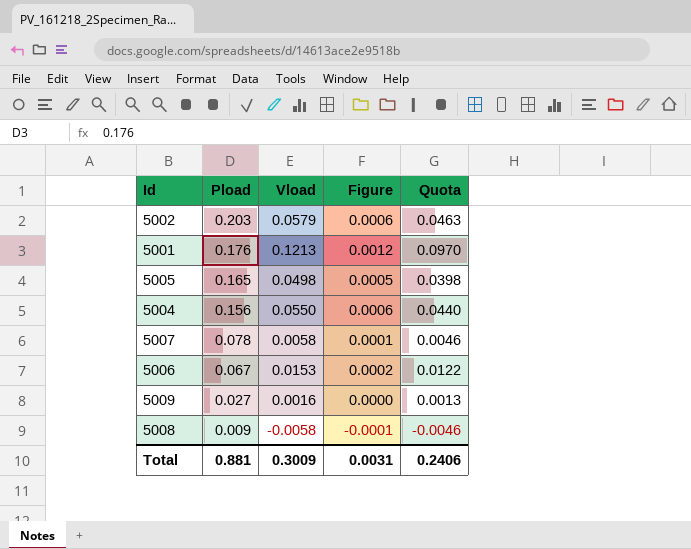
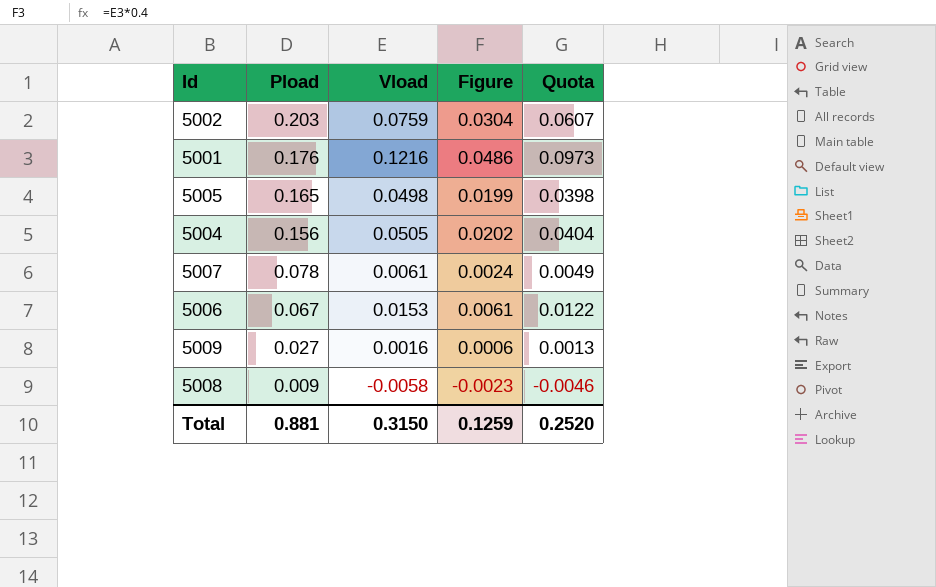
column Figure | formula: [Vload] * 0.01 -> [Vload] * 0.4
5002 | Vload: 0.0579 -> 0.0759
5002 | Quota: 0.0463 -> 0.0607
5001 | Vload: 0.1213 -> 0.1216
5001 | Quota: 0.0970 -> 0.0973
5004 | Vload: 0.0550 -> 0.0505
5004 | Quota: 0.0440 -> 0.0404
5007 | Vload: 0.0058 -> 0.0061
5007 | Quota: 0.0046 -> 0.0049
Total | Vload: 0.3009 -> 0.3150
Total | Figure: 0.0031 -> 0.1259
Total | Quota: 0.2406 -> 0.2520

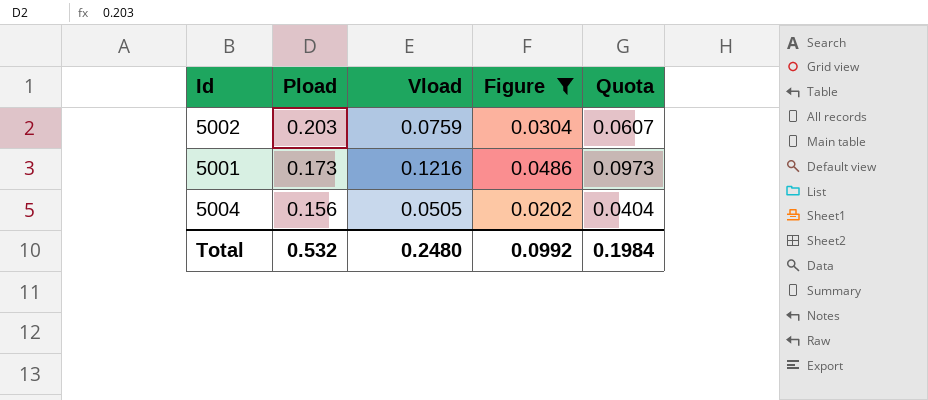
filter: none -> Figure >= 0.0202
5001 | Pload: 0.176 -> 0.173
Total | Pload: 0.881 -> 0.532
Total | Vload: 0.3150 -> 0.2480
Total | Figure: 0.1259 -> 0.0992
Total | Quota: 0.2520 -> 0.1984

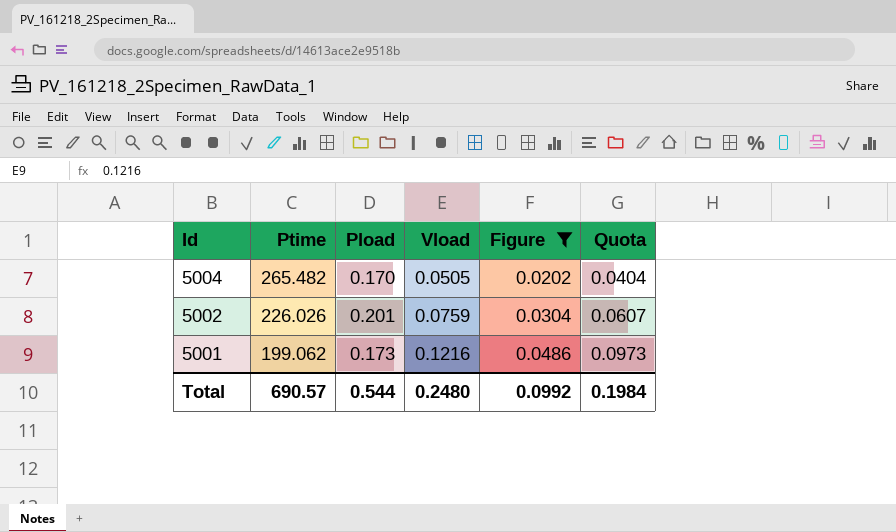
row order: Pload descending -> Id descending
column Ptime | position: none -> 2
5004 | Pload: 0.156 -> 0.170
5002 | Pload: 0.203 -> 0.201
Total | Pload: 0.532 -> 0.544

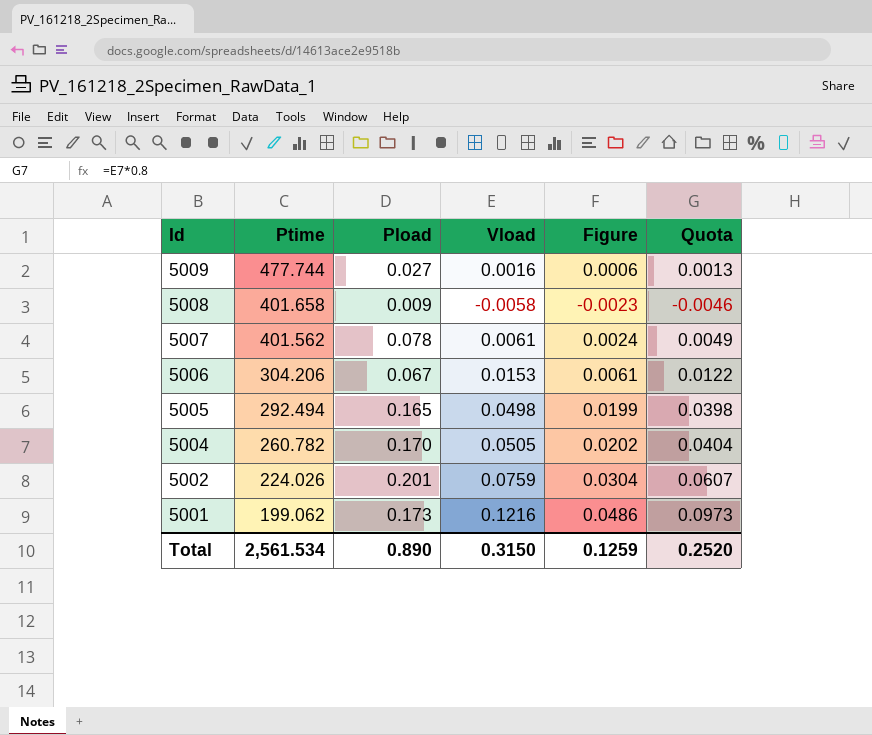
filter: Figure >= 0.0202 -> none
5004 | Ptime: 265.482 -> 260.782
5002 | Ptime: 226.026 -> 224.026
Total | Ptime: 690.57 -> 2,561.534
Total | Pload: 0.544 -> 0.890
Total | Vload: 0.2480 -> 0.3150
Total | Figure: 0.0992 -> 0.1259
Total | Quota: 0.1984 -> 0.2520

